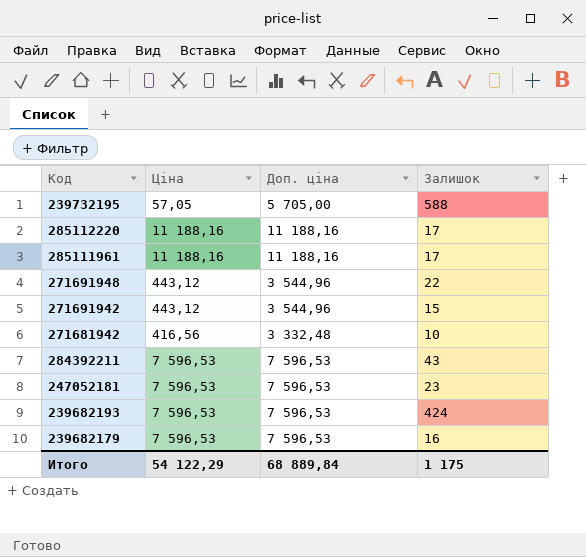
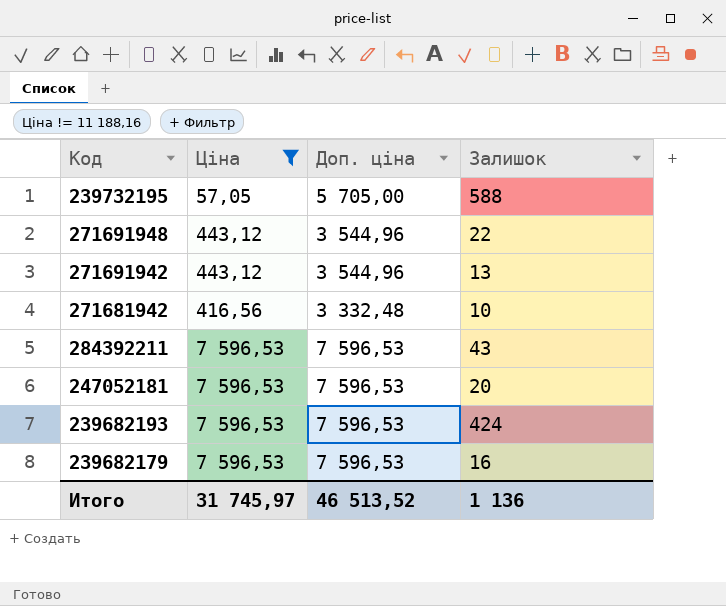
filter: none -> Ціна != 11 188,16
271691942 | Залишок: 15 -> 13
247052181 | Залишок: 23 -> 20
Итого | Ціна: 54 122,29 -> 31 745,97
Итого | Доп. ціна: 68 889,84 -> 46 513,52
Итого | Залишок: 1 175 -> 1 136

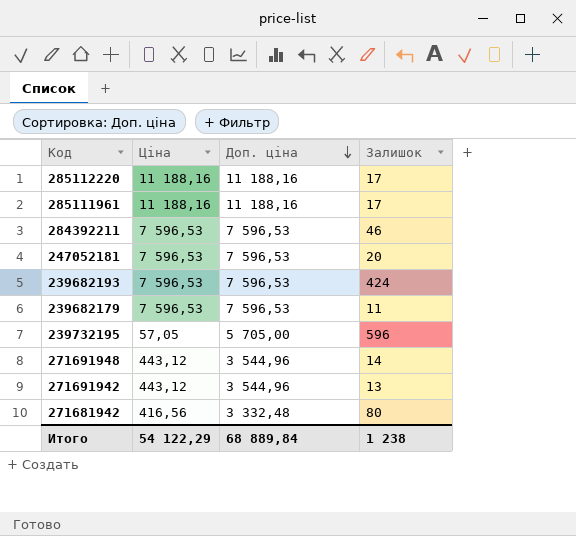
filter: Ціна != 11 188,16 -> none
row order: none -> Доп. ціна descending
284392211 | Залишок: 43 -> 46
239682179 | Залишок: 16 -> 11
239732195 | Залишок: 588 -> 596
271691948 | Залишок: 22 -> 14
271681942 | Залишок: 10 -> 80
Итого | Ціна: 31 745,97 -> 54 122,29
Итого | Доп. ціна: 46 513,52 -> 68 889,84
Итого | Залишок: 1 136 -> 1 238

